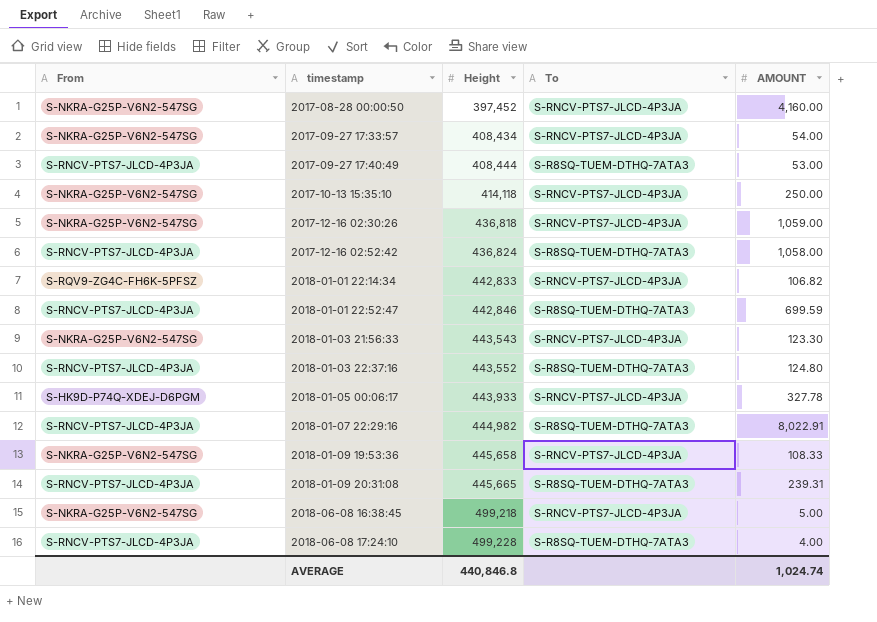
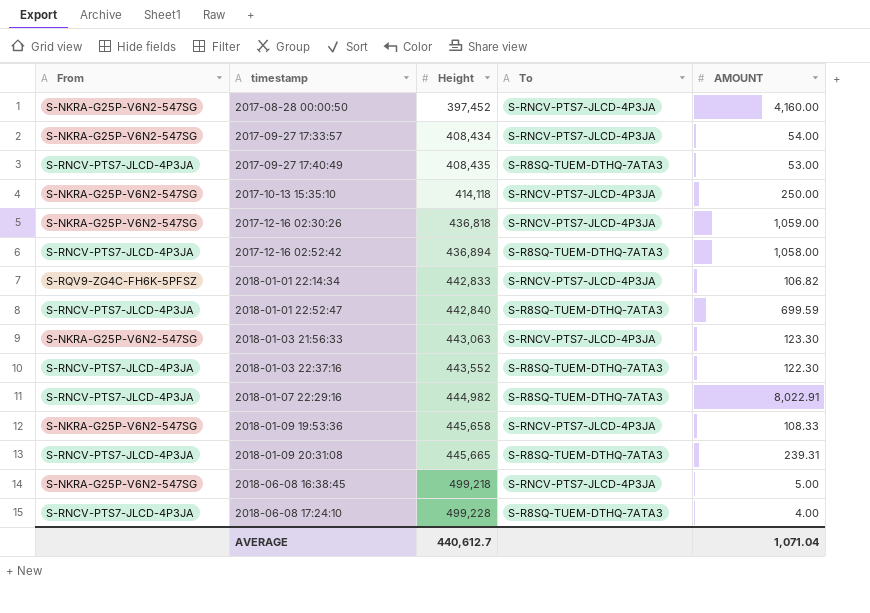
row 2018-01-05 00:06:17: S-HK9D-P74Q-XDEJ-D6PGM | 443,933 | S-RNCV-PTS7-JLCD-4P3JA | 327.78 -> none
2017-09-27 17:40:49 | Height: 408,444 -> 408,435
2017-12-16 02:52:42 | Height: 436,824 -> 436,894
2018-01-01 22:52:47 | Height: 442,846 -> 442,840
2018-01-03 21:56:33 | Height: 443,543 -> 443,063
2018-01-03 22:37:16 | AMOUNT: 124.80 -> 122.30
AVERAGE | Height: 440,846.8 -> 440,612.7
AVERAGE | AMOUNT: 1,024.74 -> 1,071.04

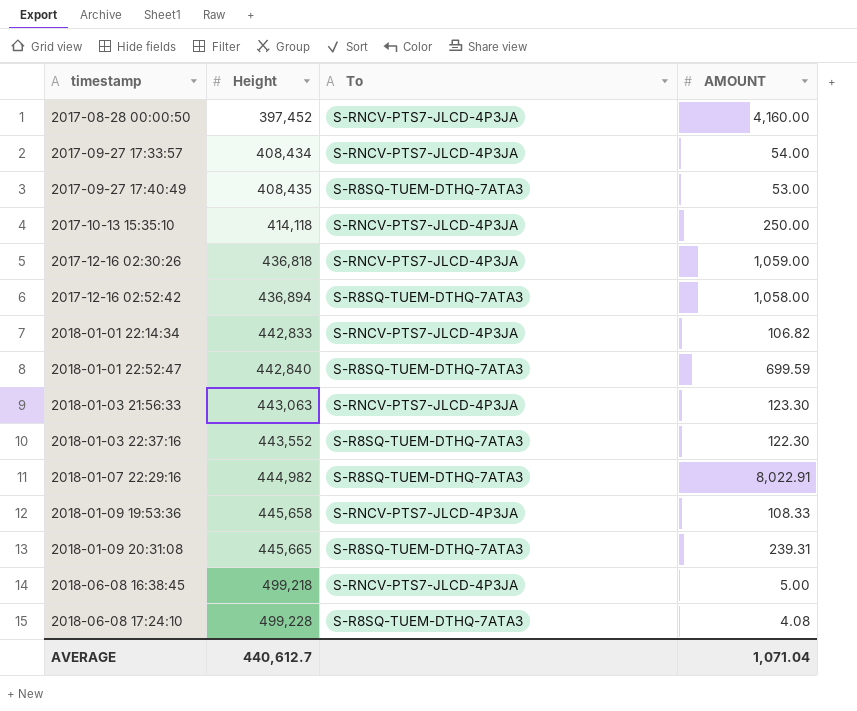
column From | position: 1 -> none
2018-06-08 17:24:10 | AMOUNT: 4.00 -> 4.08

